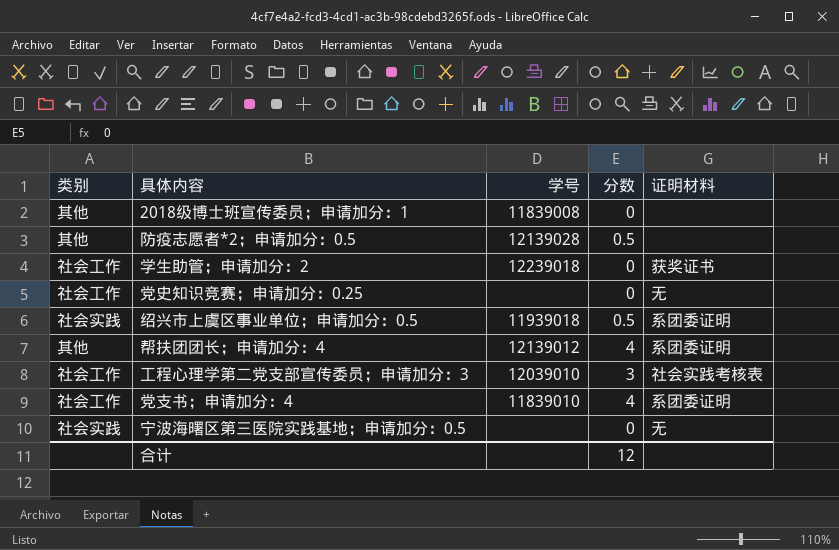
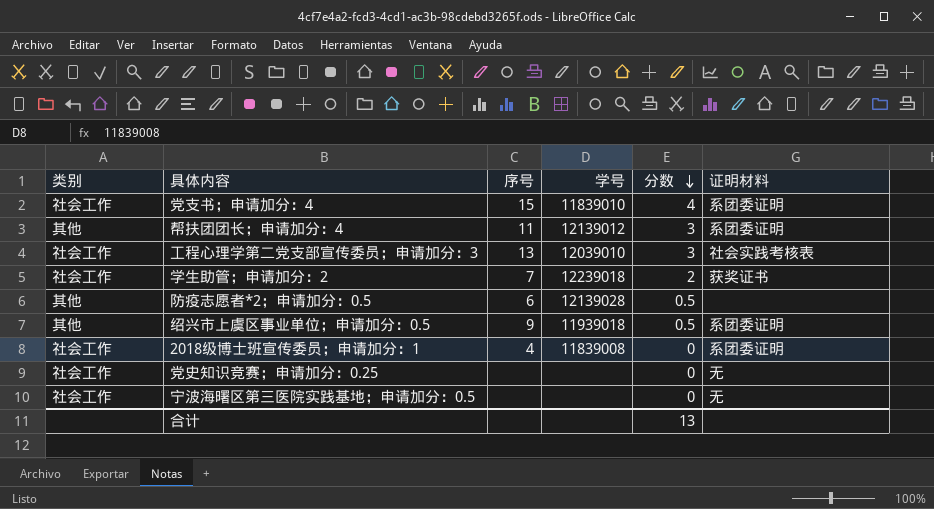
row order: none -> 分数 descending
column 序号 | position: none -> 3
帮扶团团长；申请加分：4 | 分数: 4 -> 3
学生助管；申请加分：2 | 分数: 0 -> 2
绍兴市上虞区事业单位；申请加分：0.5 | 类别: 社会实践 -> 其他
2018级博士班宣传委员；申请加分：1 | 类别: 其他 -> 社会工作
2018级博士班宣传委员；申请加分：1 | 证明材料: none -> 系团委证明
宁波海曙区第三医院实践基地；申请加分：0.5 | 类别: 社会实践 -> 社会工作
合计 | 分数: 12 -> 13

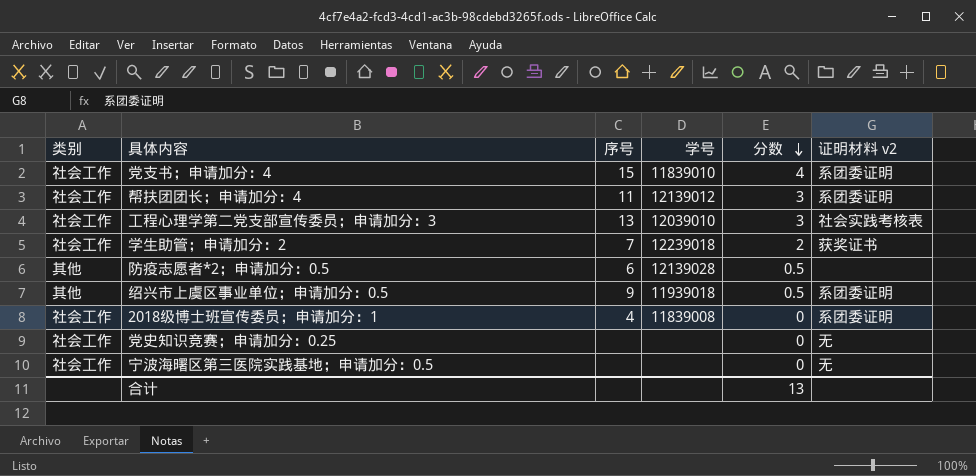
column name: 证明材料 -> 证明材料 v2
帮扶团团长；申请加分：4 | 类别: 其他 -> 社会工作

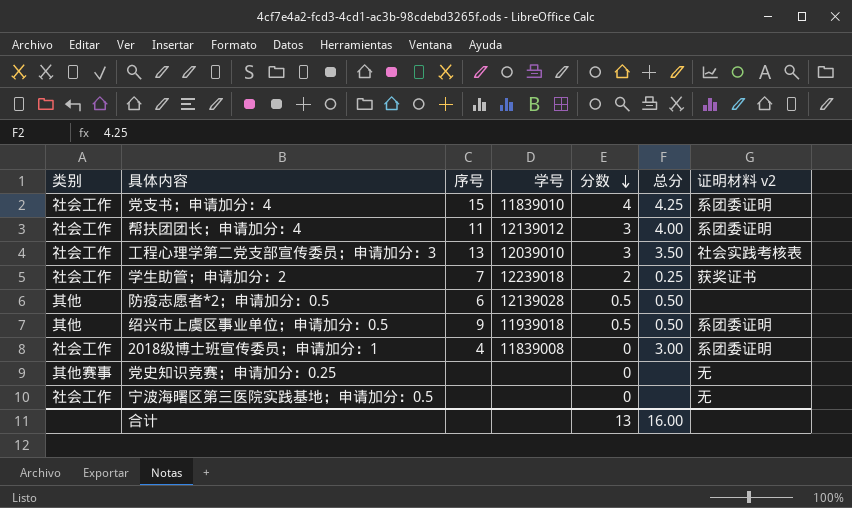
column 总分 | position: none -> 6
党史知识竞赛；申请加分：0.25 | 类别: 社会工作 -> 其他赛事

